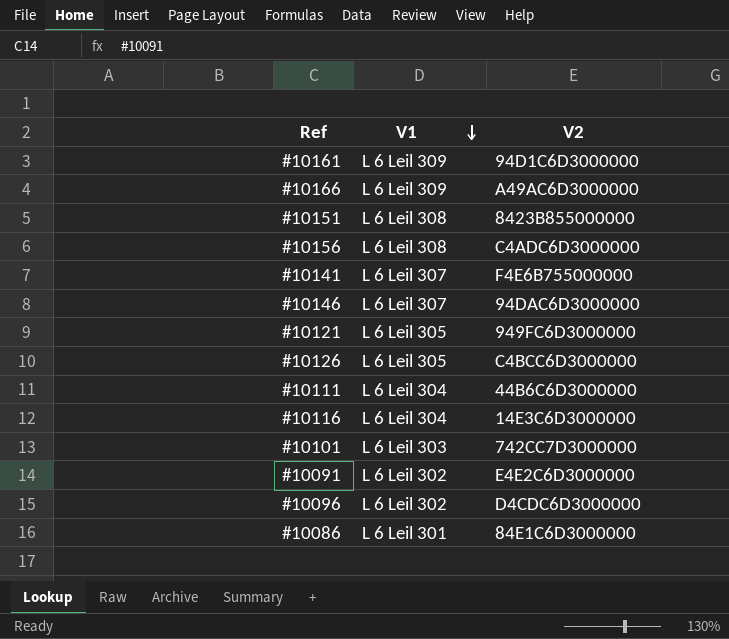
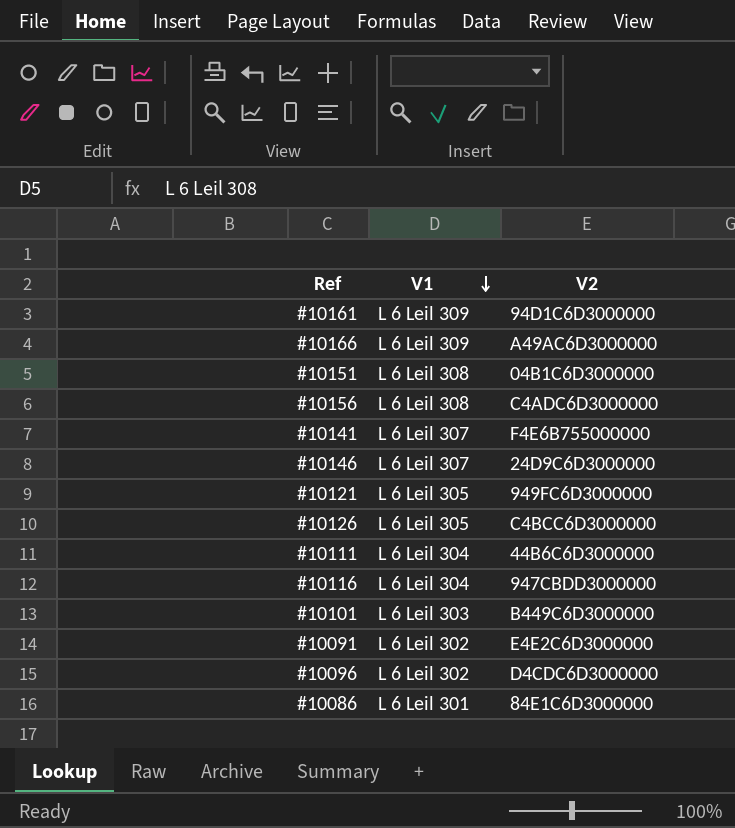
#10151 | V2: 8423B855000000 -> 04B1C6D3000000
#10146 | V2: 94DAC6D3000000 -> 24D9C6D3000000
#10116 | V2: 14E3C6D3000000 -> 947CBDD3000000
#10101 | V2: 742CC7D3000000 -> B449C6D3000000

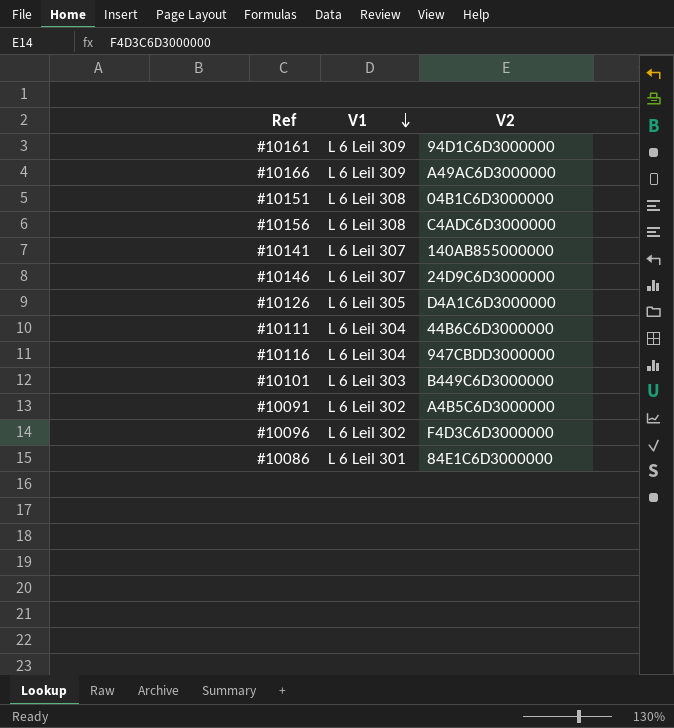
row #10121: L 6 Leil 305 | 949FC6D3000000 -> none
#10141 | V2: F4E6B755000000 -> 140AB855000000
#10126 | V2: C4BCC6D3000000 -> D4A1C6D3000000
#10091 | V2: E4E2C6D3000000 -> A4B5C6D3000000
#10096 | V2: D4CDC6D3000000 -> F4D3C6D3000000

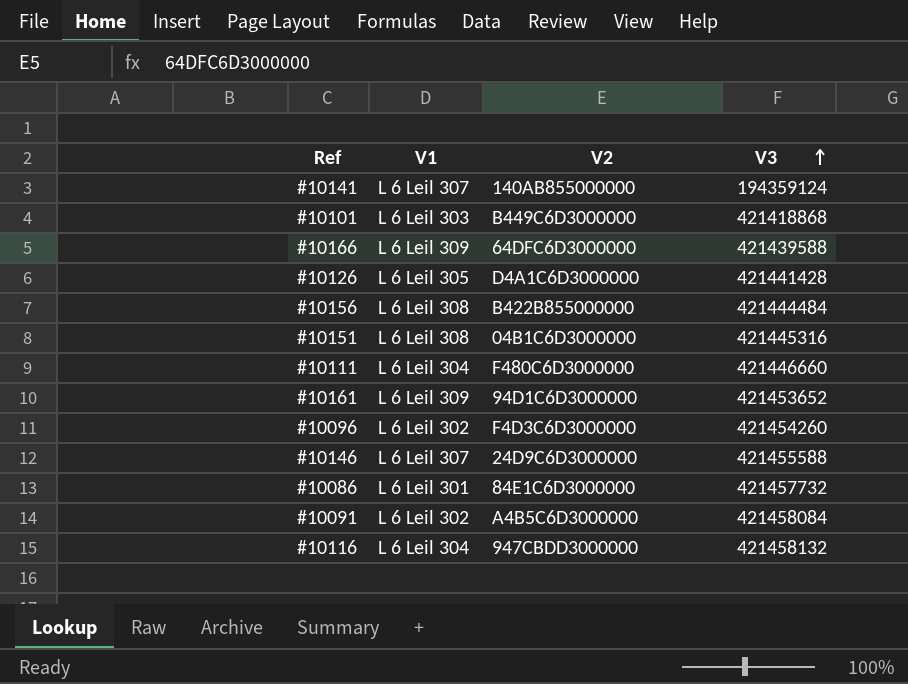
row order: V1 descending -> V3 ascending
column V3 | position: none -> 4
#10166 | V2: A49AC6D3000000 -> 64DFC6D3000000
#10156 | V2: C4ADC6D3000000 -> B422B855000000
#10111 | V2: 44B6C6D3000000 -> F480C6D3000000

